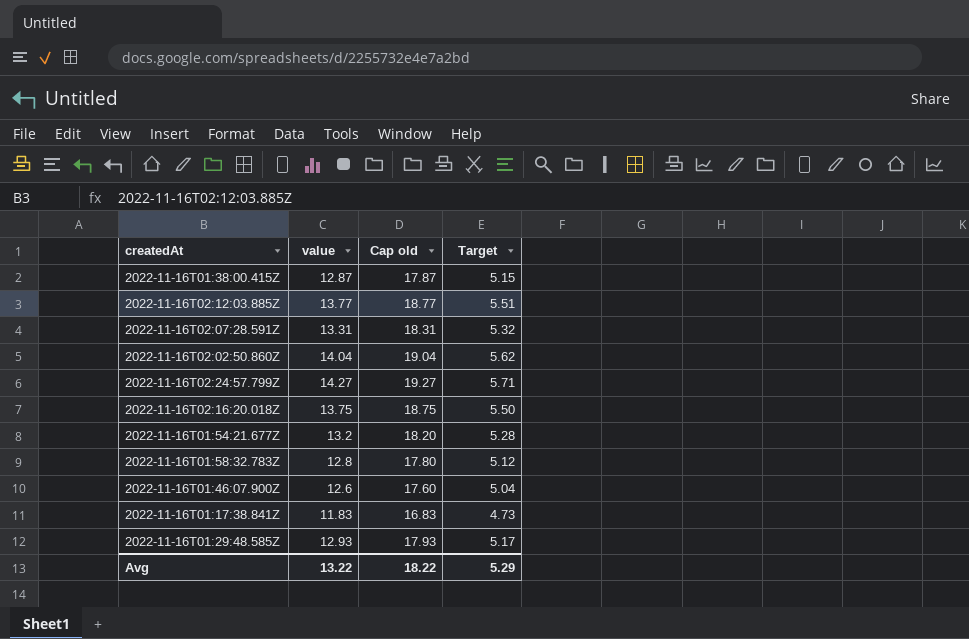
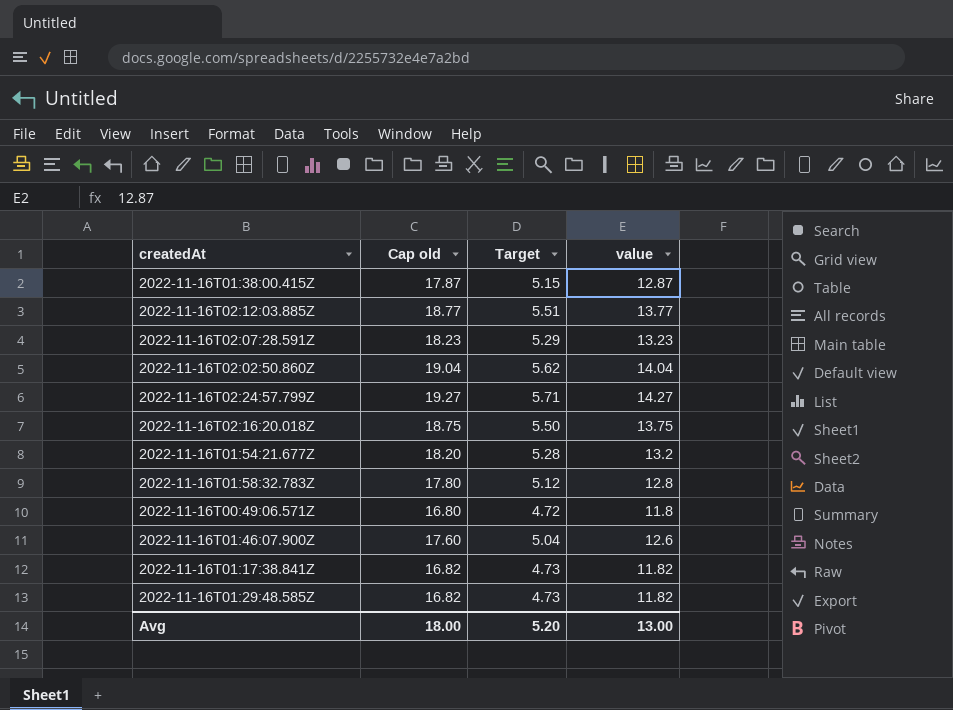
column value | position: 2 -> 4
2022-11-16T02:07:28.591Z | Cap old: 18.31 -> 18.23
2022-11-16T02:07:28.591Z | Target: 5.32 -> 5.29
2022-11-16T02:07:28.591Z | value: 13.31 -> 13.23
row 2022-11-16T00:49:06.571Z: none -> 16.80 | 4.72 | 11.8
2022-11-16T01:17:38.841Z | Cap old: 16.83 -> 16.82
2022-11-16T01:17:38.841Z | value: 11.83 -> 11.82
2022-11-16T01:29:48.585Z | Cap old: 17.93 -> 16.82
2022-11-16T01:29:48.585Z | Target: 5.17 -> 4.73
2022-11-16T01:29:48.585Z | value: 12.93 -> 11.82
Avg | Cap old: 18.22 -> 18.00
Avg | Target: 5.29 -> 5.20
Avg | value: 13.22 -> 13.00

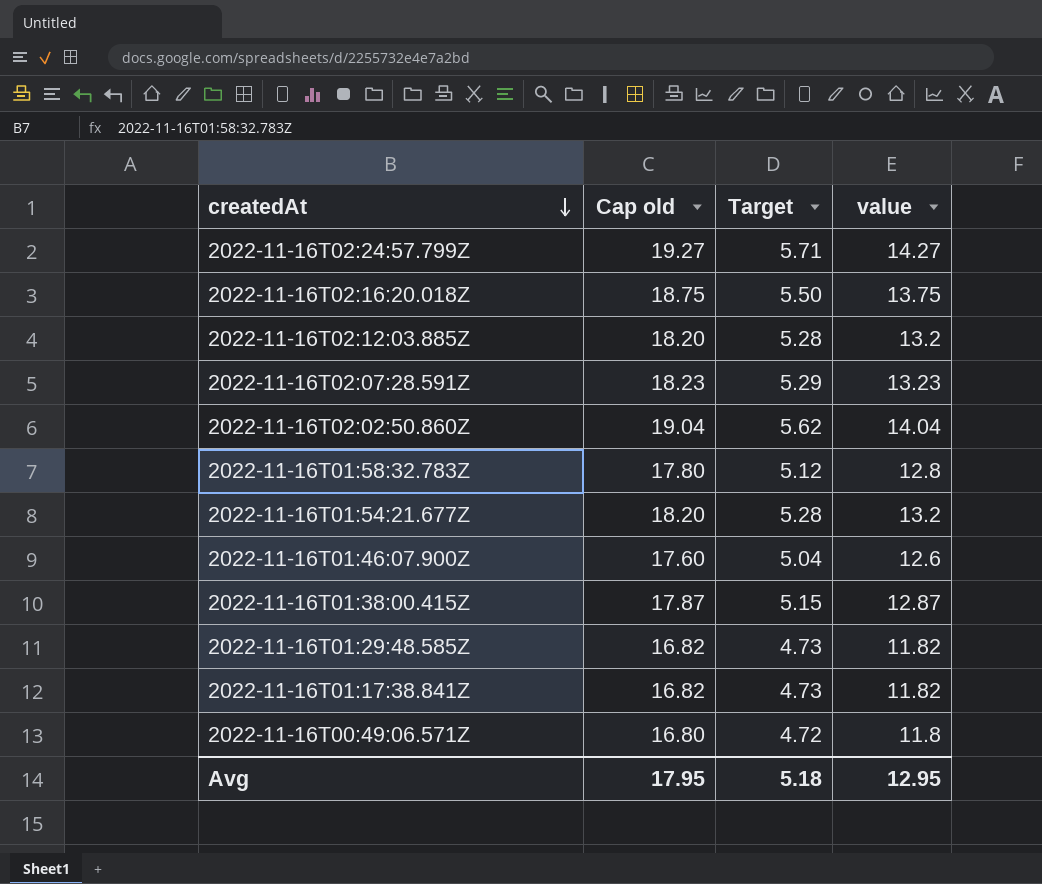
row order: none -> createdAt descending
2022-11-16T02:12:03.885Z | Cap old: 18.77 -> 18.20
2022-11-16T02:12:03.885Z | Target: 5.51 -> 5.28
2022-11-16T02:12:03.885Z | value: 13.77 -> 13.2
Avg | Cap old: 18.00 -> 17.95
Avg | Target: 5.20 -> 5.18
Avg | value: 13.00 -> 12.95

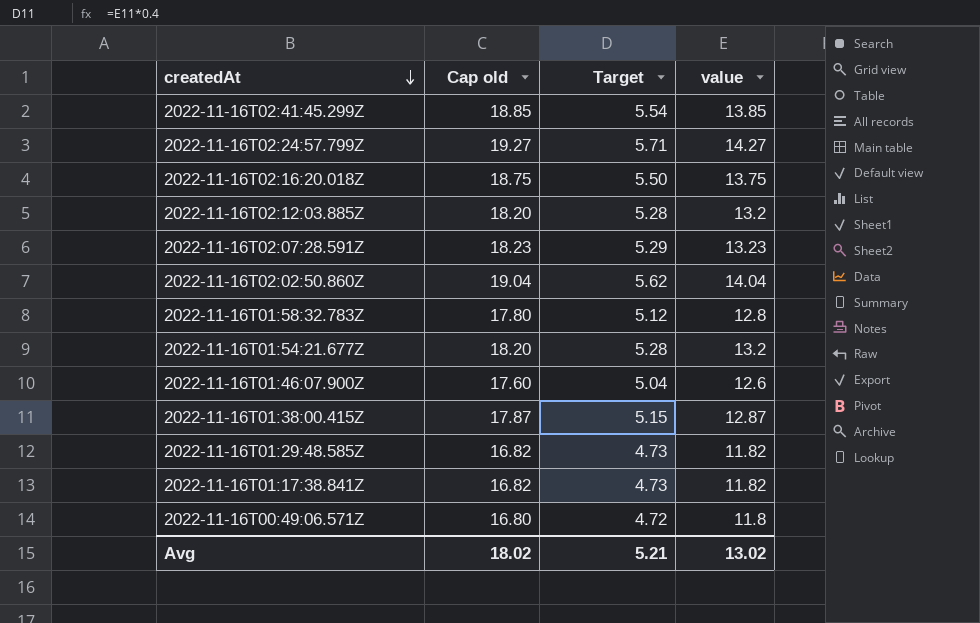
row 2022-11-16T02:41:45.299Z: none -> 18.85 | 5.54 | 13.85
Avg | Cap old: 17.95 -> 18.02
Avg | Target: 5.18 -> 5.21
Avg | value: 12.95 -> 13.02

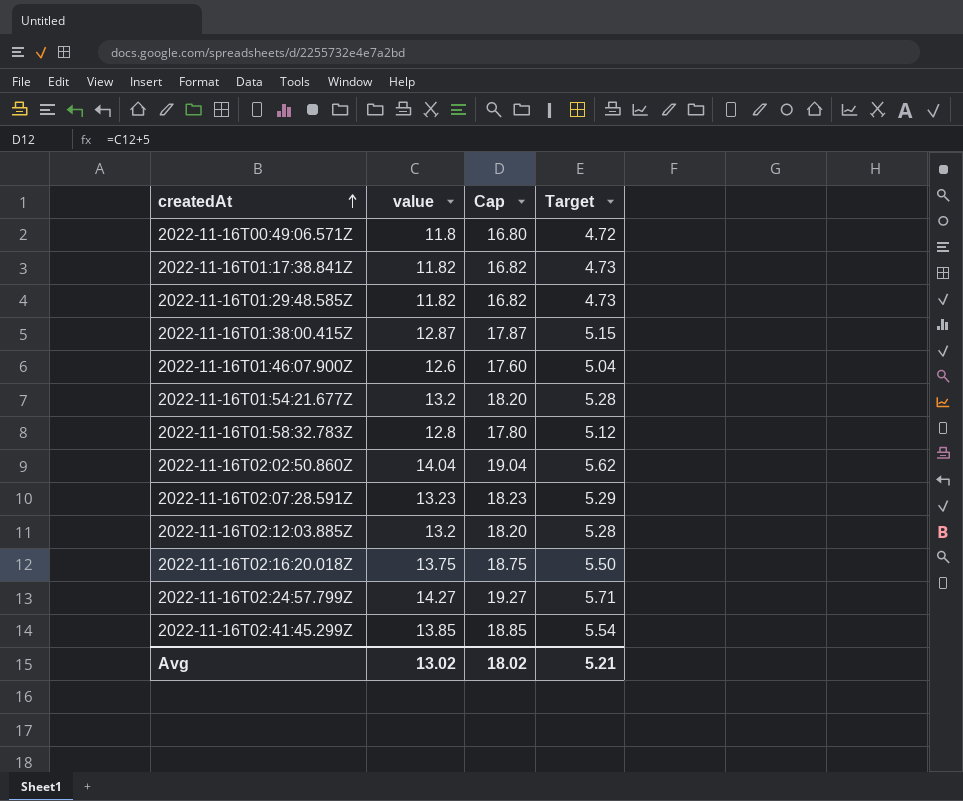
row order: createdAt descending -> createdAt ascending
column value | position: 4 -> 2
column name: Cap old -> Cap

